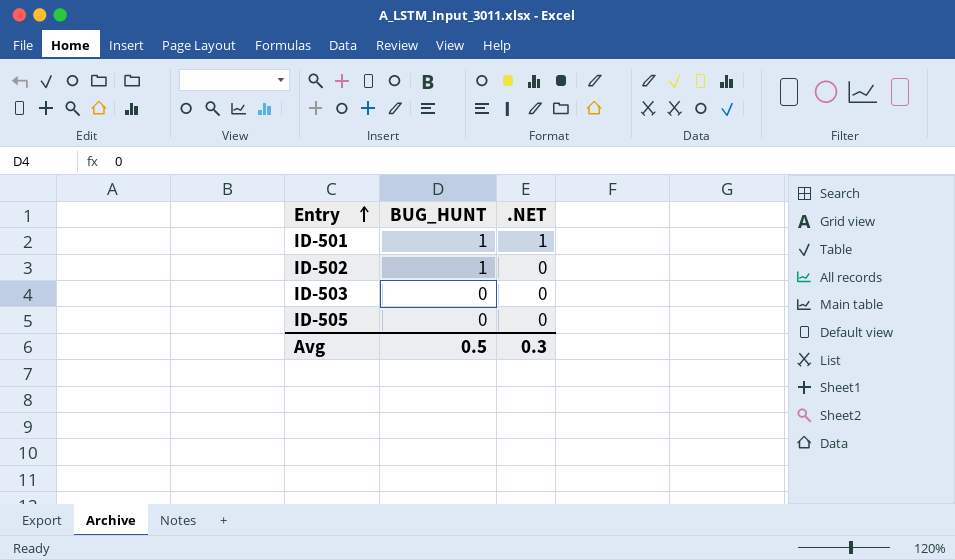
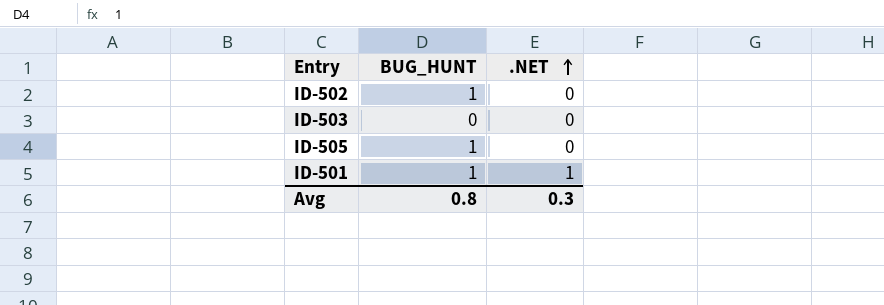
row order: Entry ascending -> .NET ascending
ID-505 | BUG_HUNT: 0 -> 1
Avg | BUG_HUNT: 0.5 -> 0.8

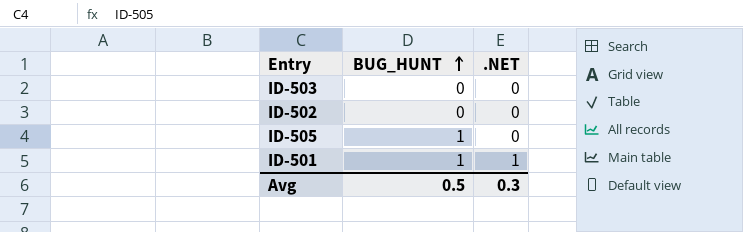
row order: .NET ascending -> BUG_HUNT ascending
ID-502 | BUG_HUNT: 1 -> 0
Avg | BUG_HUNT: 0.8 -> 0.5

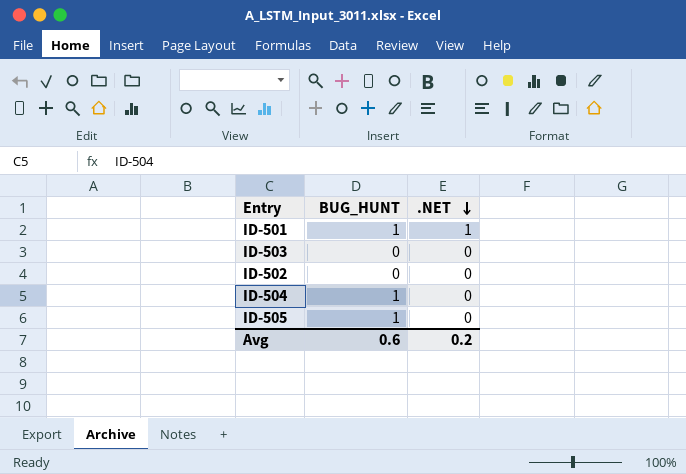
row order: BUG_HUNT ascending -> .NET descending
row ID-504: none -> 1 | 0
Avg | BUG_HUNT: 0.5 -> 0.6
Avg | .NET: 0.3 -> 0.2

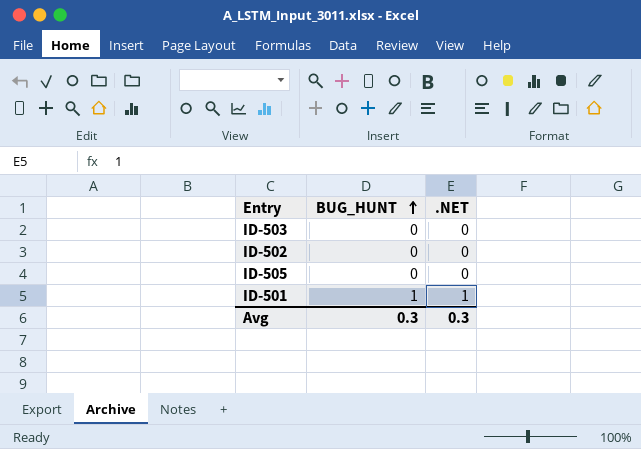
row order: .NET descending -> BUG_HUNT ascending
row ID-504: 1 | 0 -> none
ID-505 | BUG_HUNT: 1 -> 0
Avg | BUG_HUNT: 0.6 -> 0.3
Avg | .NET: 0.2 -> 0.3

